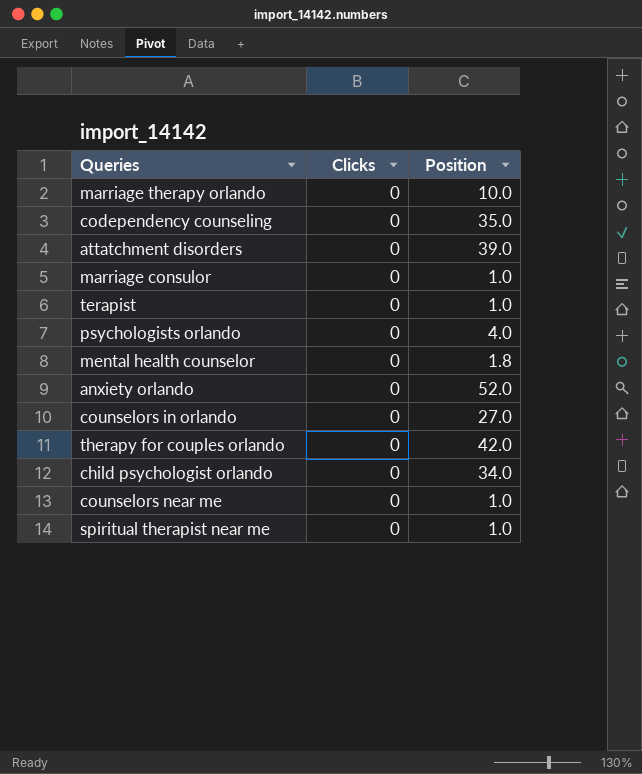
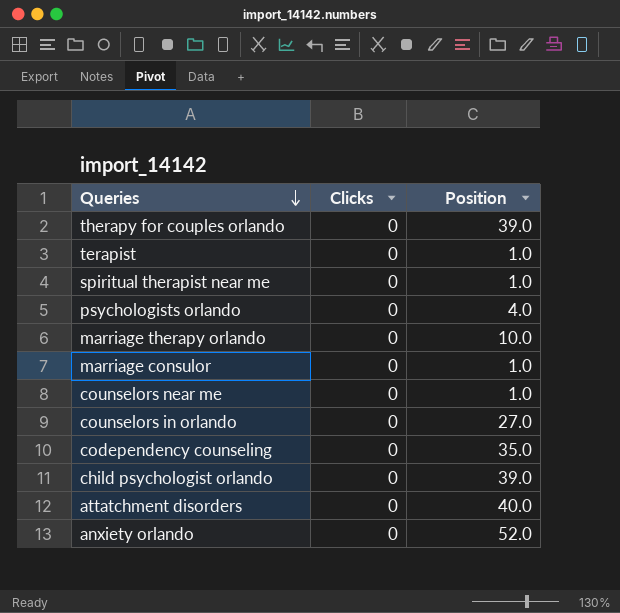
row order: none -> Queries descending
row mental health counselor: 0 | 1.8 -> none
therapy for couples orlando | Position: 42.0 -> 39.0
child psychologist orlando | Position: 34.0 -> 39.0
attatchment disorders | Position: 39.0 -> 40.0

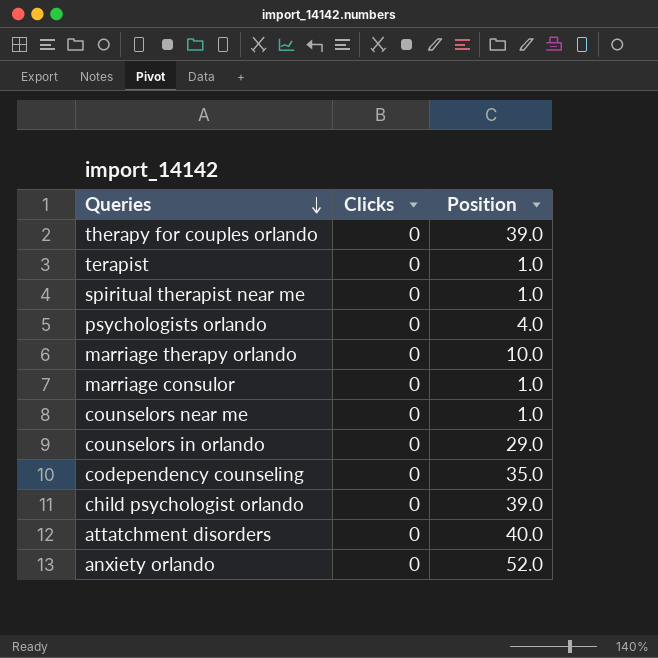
counselors in orlando | Position: 27.0 -> 29.0

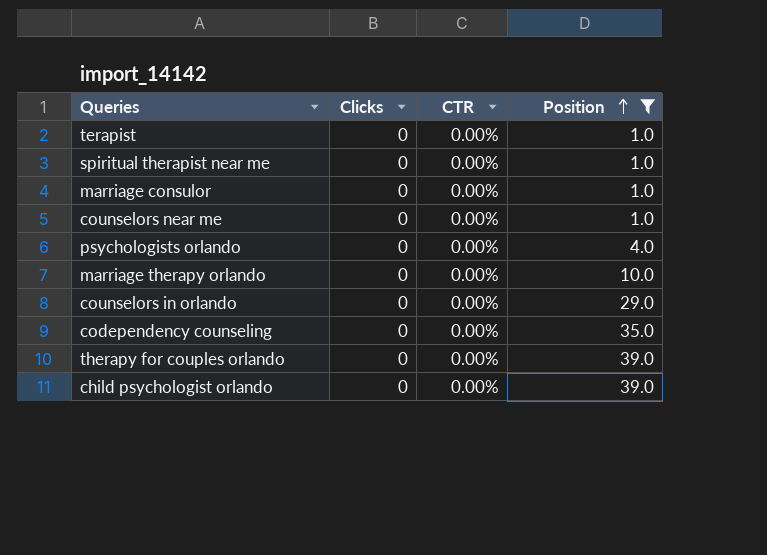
filter: none -> Position <= 39.0
row order: Queries descending -> Position ascending
column CTR | position: none -> 3

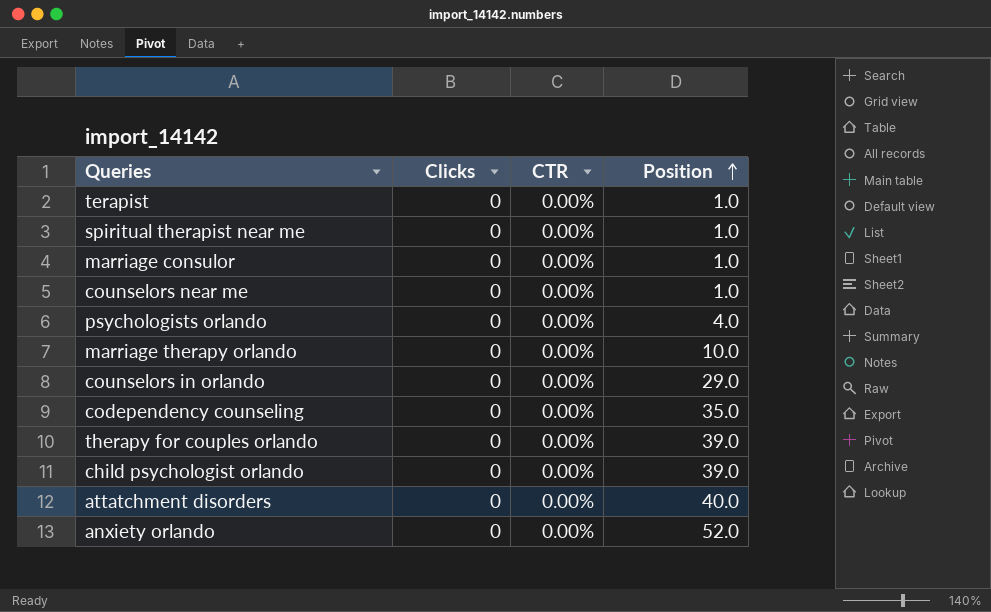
filter: Position <= 39.0 -> none

